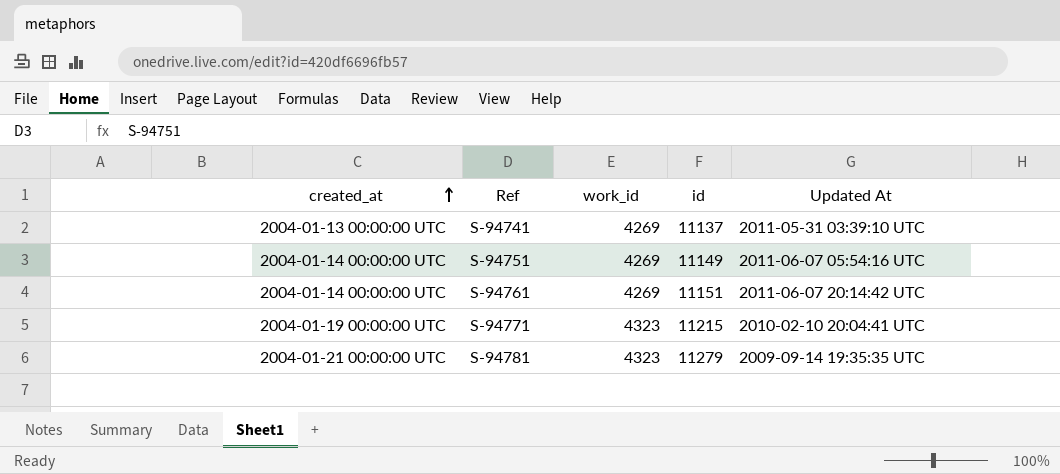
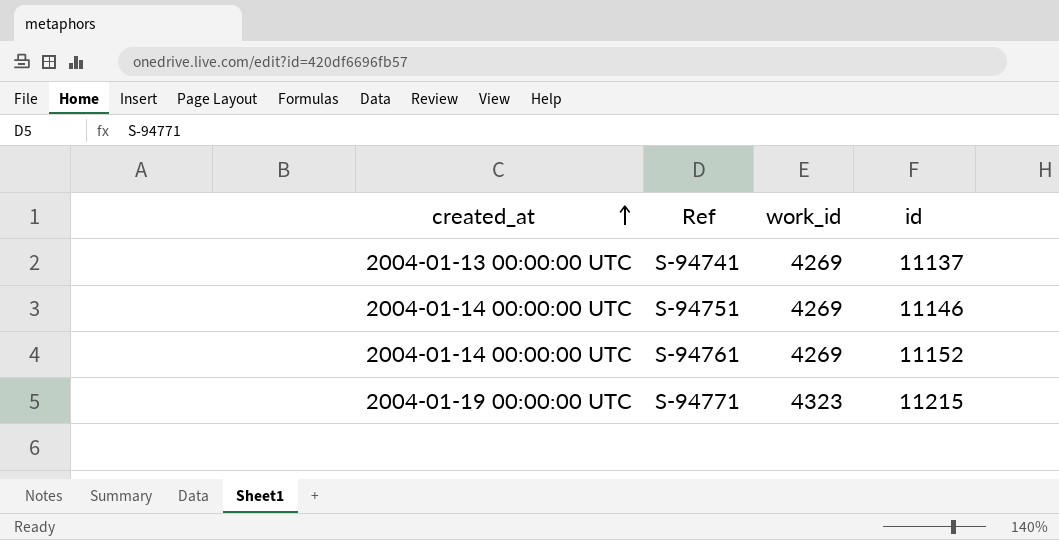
column Updated At | position: 5 -> none
row S-94781: 2004-01-21 00:00:00 UTC | 4323 | 11279 | 2009-09-14 19:35:35 UTC -> none
S-94751 | id: 11149 -> 11146
S-94761 | id: 11151 -> 11152

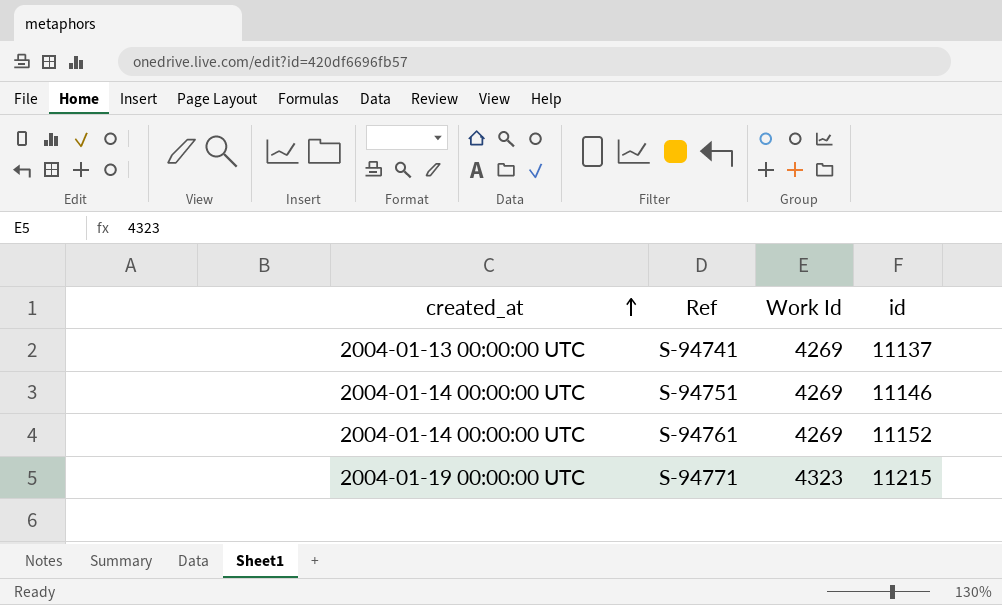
column name: work_id -> Work Id

